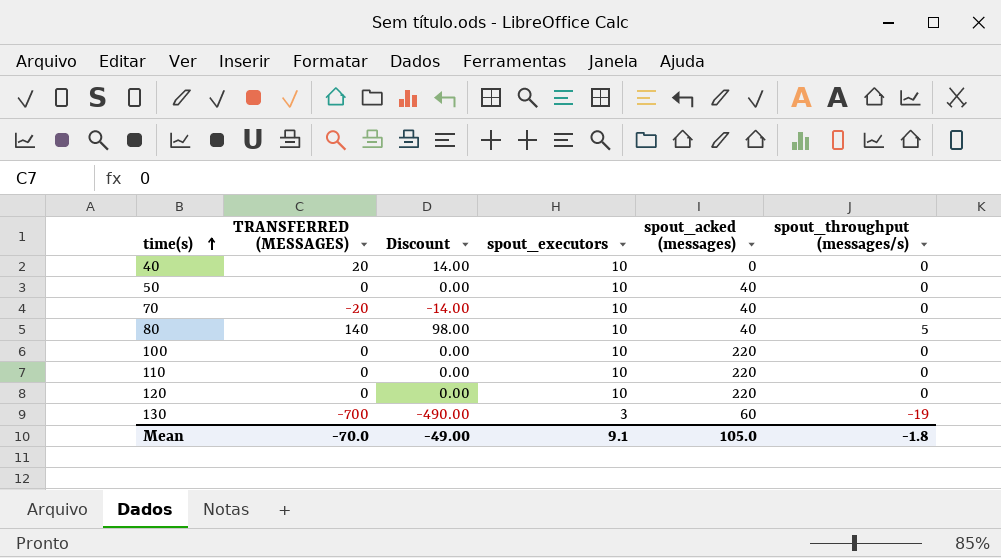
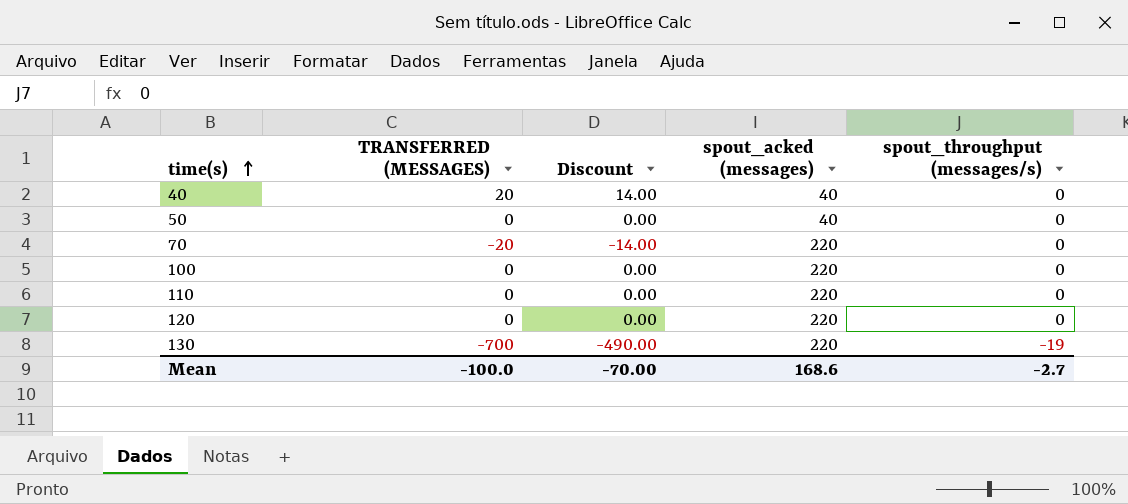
column spout_executors | position: 4 -> none
row 80: 140 | 98.00 | 10 | 40 | 5 -> none
40 | spout_acked (messages): 0 -> 40
70 | spout_acked (messages): 40 -> 220
130 | spout_acked (messages): 60 -> 220
Mean | TRANSFERRED (MESSAGES): -70.0 -> -100.0
Mean | Discount: -49.00 -> -70.00
Mean | spout_acked (messages): 105.0 -> 168.6
Mean | spout_throughput (messages/s): -1.8 -> -2.7

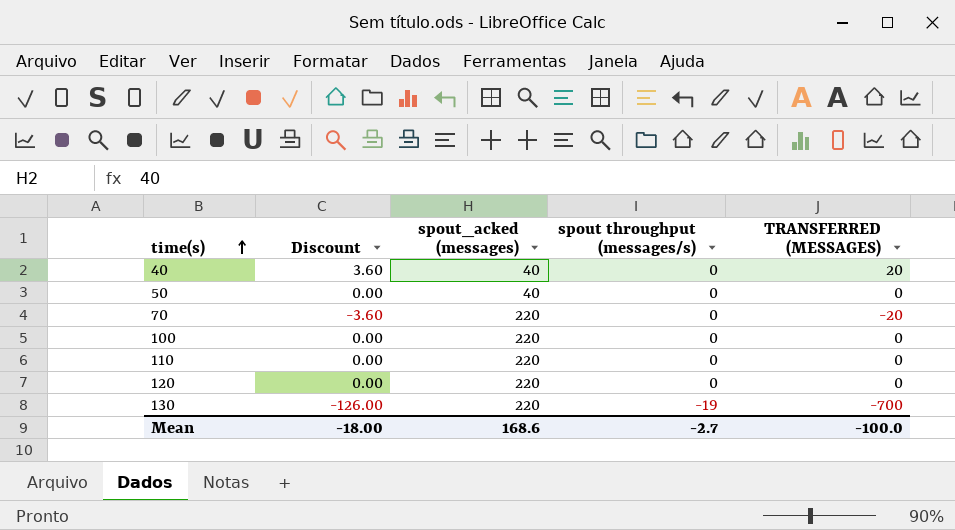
column Discount | formula: [TRANSFERRED (MESSAGES)] * 0.7 -> [TRANSFERRED (MESSAGES)] * 0.18
column name: spout_throughput (messages/s) -> spout throughput (messages/s)
column TRANSFERRED (MESSAGES) | position: 2 -> 5
Mean | Discount: -70.00 -> -18.00

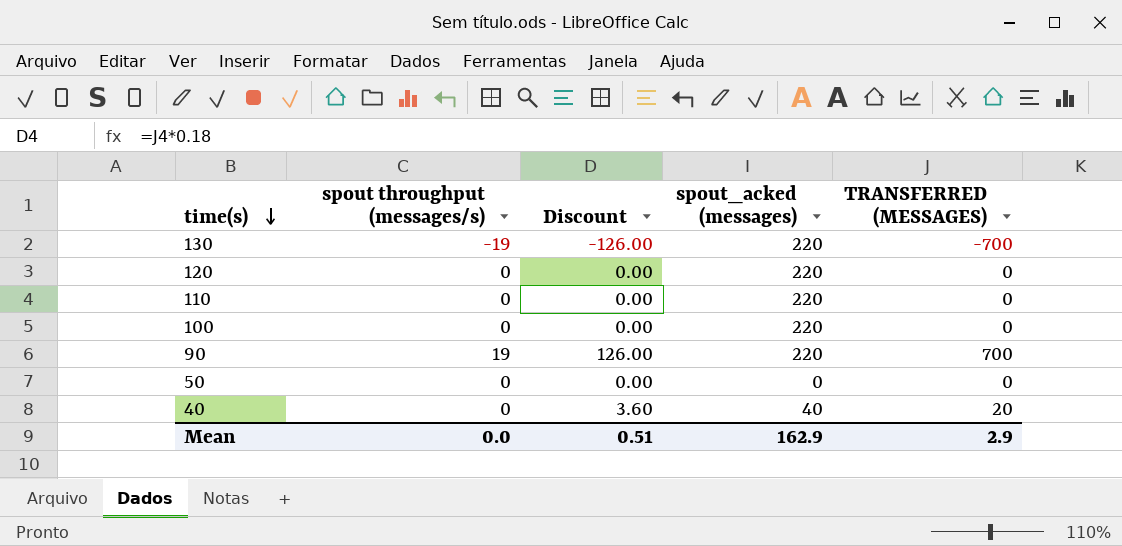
row order: time(s) ascending -> time(s) descending
column spout throughput (messages/s) | position: 4 -> 2
row 70: -3.60 | 220 | 0 | -20 -> none
row 90: none -> 19 | 126.00 | 220 | 700
50 | spout_acked (messages): 40 -> 0
Mean | spout throughput (messages/s): -2.7 -> 0.0
Mean | Discount: -18.00 -> 0.51
Mean | spout_acked (messages): 168.6 -> 162.9
Mean | TRANSFERRED (MESSAGES): -100.0 -> 2.9

